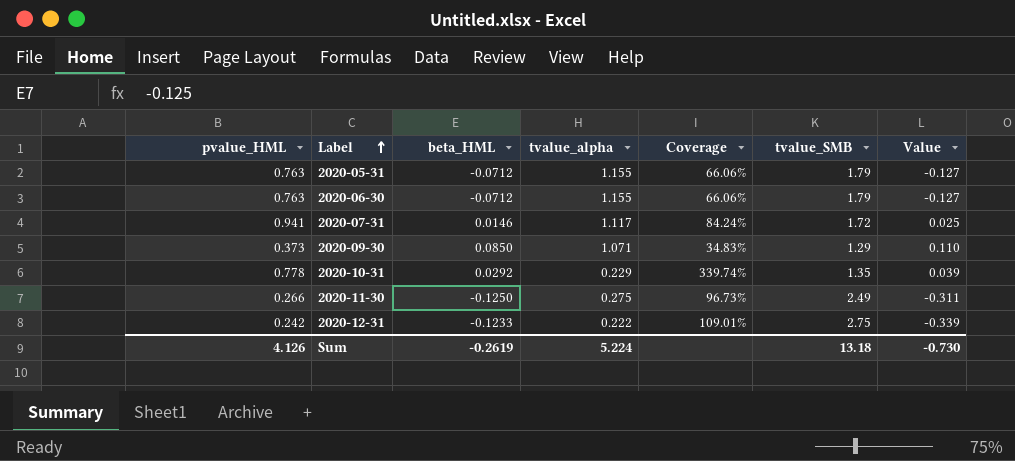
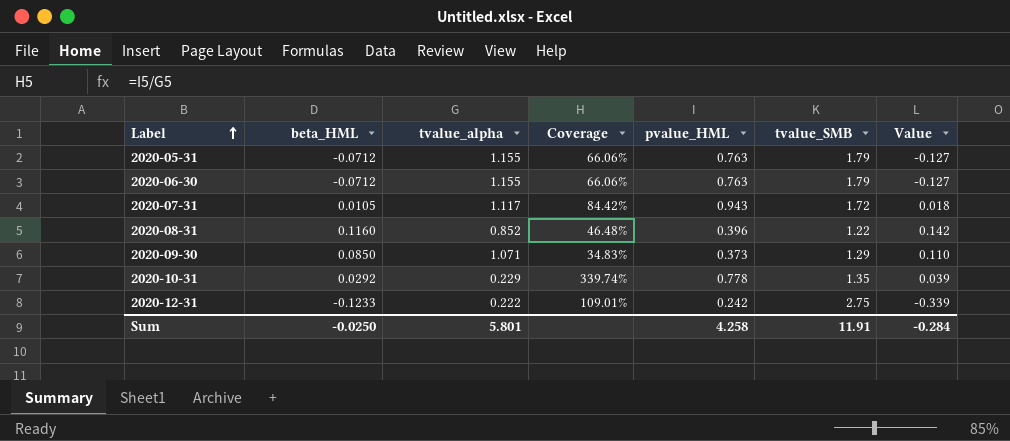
column pvalue_HML | position: 1 -> 5
row 2020-11-30: 0.266 | -0.1250 | 0.275 | 96.73% | 2.49 | -0.311 -> none
2020-07-31 | beta_HML: 0.0146 -> 0.0105
2020-07-31 | Coverage: 84.24% -> 84.42%
2020-07-31 | pvalue_HML: 0.941 -> 0.943
2020-07-31 | Value: 0.025 -> 0.018
row 2020-08-31: none -> 0.1160 | 0.852 | 46.48% | 0.396 | 1.22 | 0.142
Sum | beta_HML: -0.2619 -> -0.0250
Sum | tvalue_alpha: 5.224 -> 5.801
Sum | pvalue_HML: 4.126 -> 4.258
Sum | tvalue_SMB: 13.18 -> 11.91
Sum | Value: -0.730 -> -0.284

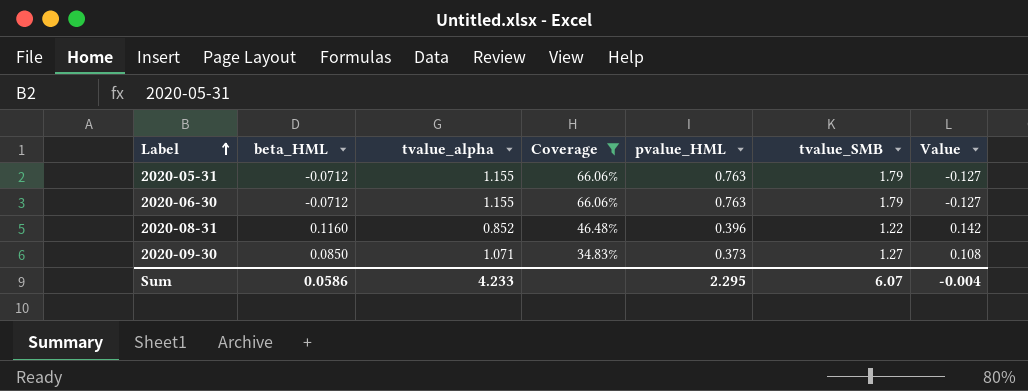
filter: none -> Coverage <= 66.06%
2020-09-30 | tvalue_SMB: 1.29 -> 1.27
2020-09-30 | Value: 0.110 -> 0.108
Sum | beta_HML: -0.0250 -> 0.0586
Sum | tvalue_alpha: 5.801 -> 4.233
Sum | pvalue_HML: 4.258 -> 2.295
Sum | tvalue_SMB: 11.91 -> 6.07
Sum | Value: -0.284 -> -0.004

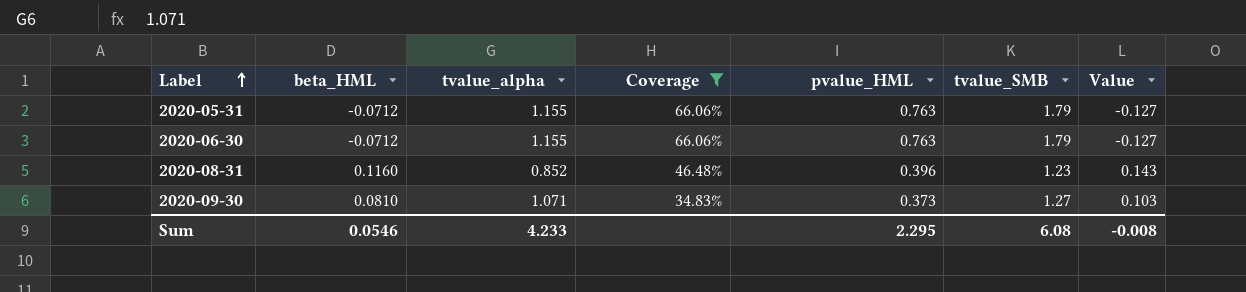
2020-08-31 | tvalue_SMB: 1.22 -> 1.23
2020-08-31 | Value: 0.142 -> 0.143
2020-09-30 | beta_HML: 0.0850 -> 0.0810
2020-09-30 | Value: 0.108 -> 0.103
Sum | beta_HML: 0.0586 -> 0.0546
Sum | tvalue_SMB: 6.07 -> 6.08
Sum | Value: -0.004 -> -0.008

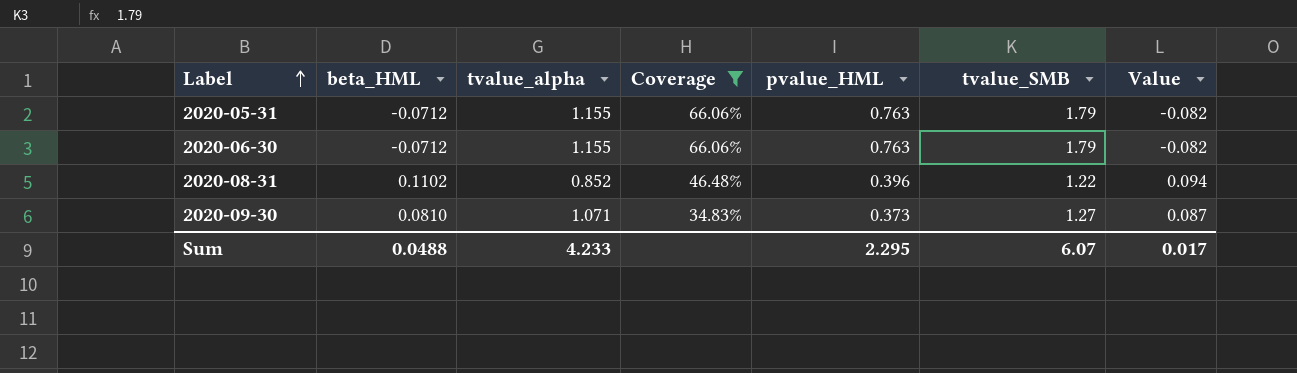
column Value | formula: [beta_HML] * [tvalue_SMB] -> [beta_HML] * [tvalue_alpha]
2020-08-31 | beta_HML: 0.1160 -> 0.1102
2020-08-31 | tvalue_SMB: 1.23 -> 1.22
Sum | beta_HML: 0.0546 -> 0.0488
Sum | tvalue_SMB: 6.08 -> 6.07
Sum | Value: -0.008 -> 0.017

